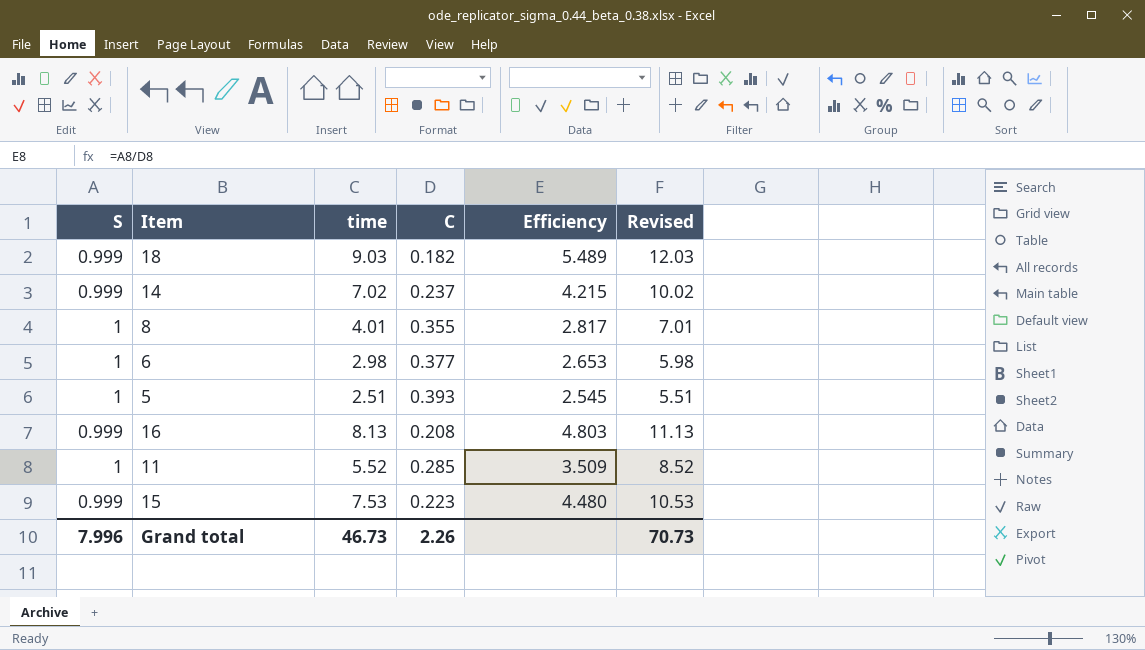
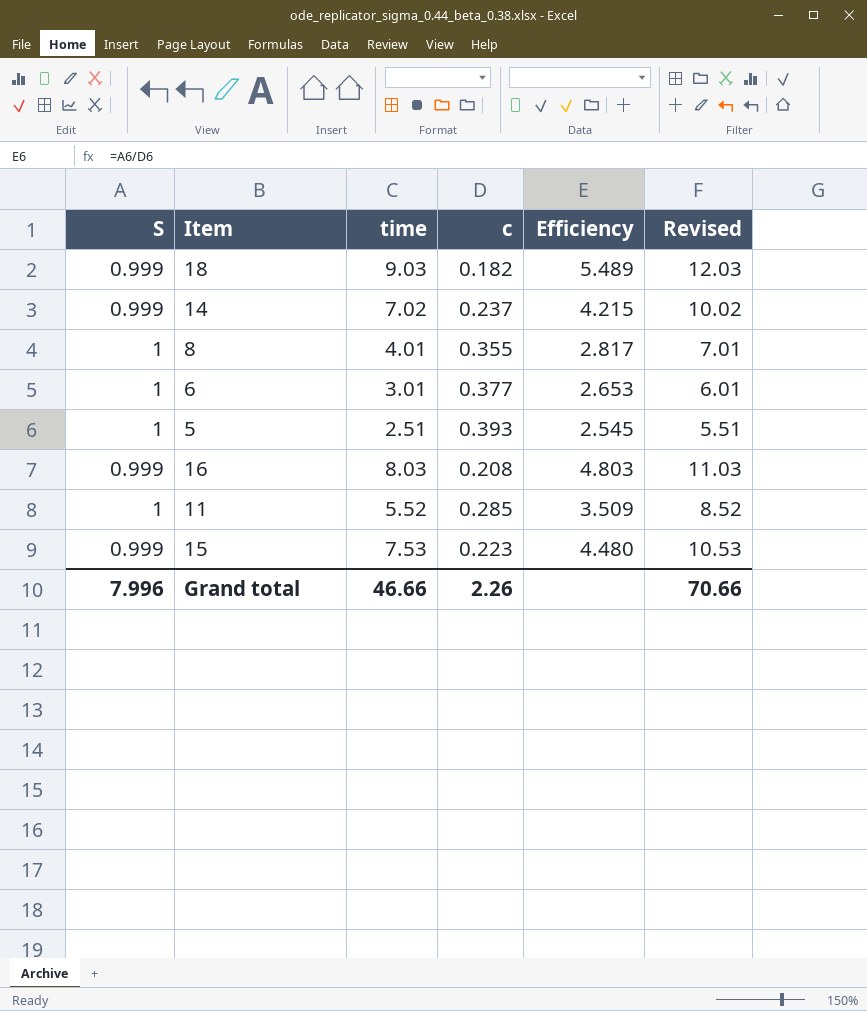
column name: C -> c
6 | time: 2.98 -> 3.01
6 | Revised: 5.98 -> 6.01
16 | time: 8.13 -> 8.03
16 | Revised: 11.13 -> 11.03
Grand total | time: 46.73 -> 46.66
Grand total | Revised: 70.73 -> 70.66

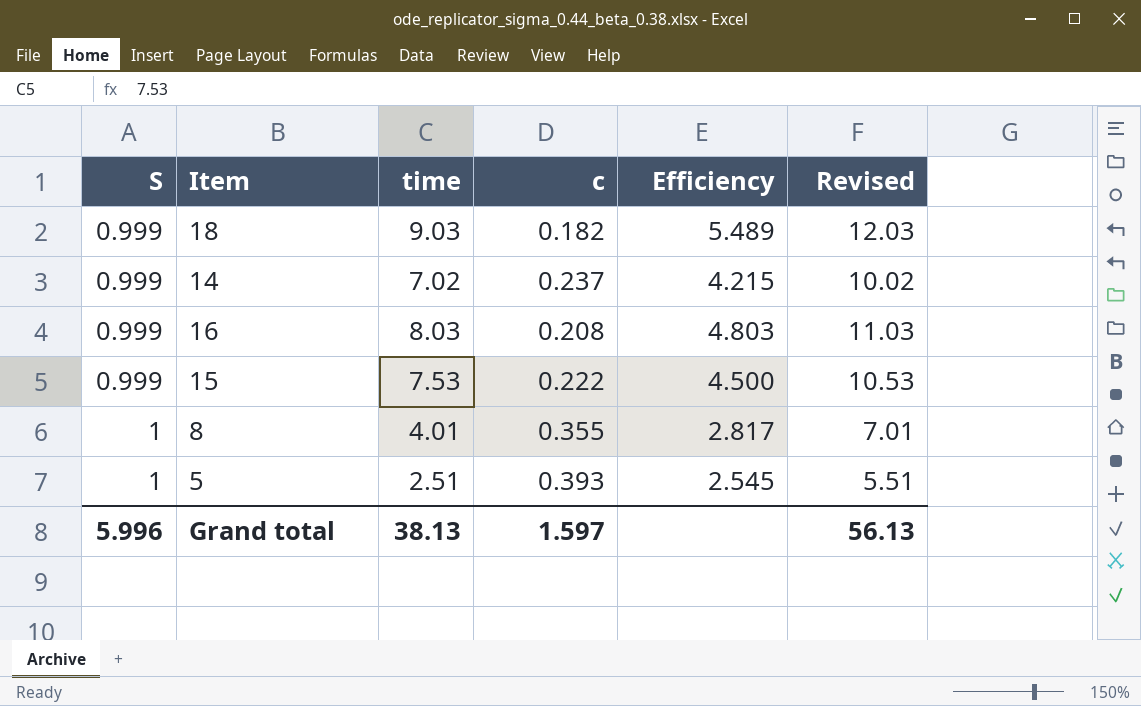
row order: none -> S ascending
row 6: 1 | 3.01 | 0.377 | 2.653 | 6.01 -> none
row 11: 1 | 5.52 | 0.285 | 3.509 | 8.52 -> none
15 | c: 0.223 -> 0.222
15 | Efficiency: 4.480 -> 4.500
Grand total | S: 7.996 -> 5.996
Grand total | time: 46.66 -> 38.13
Grand total | c: 2.26 -> 1.597
Grand total | Revised: 70.66 -> 56.13

